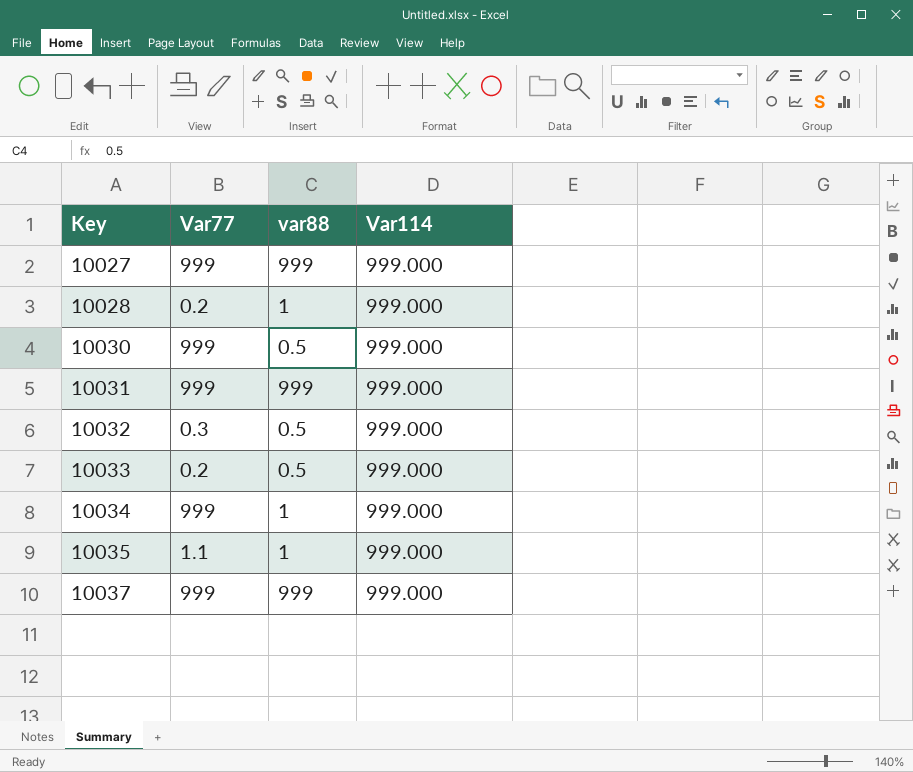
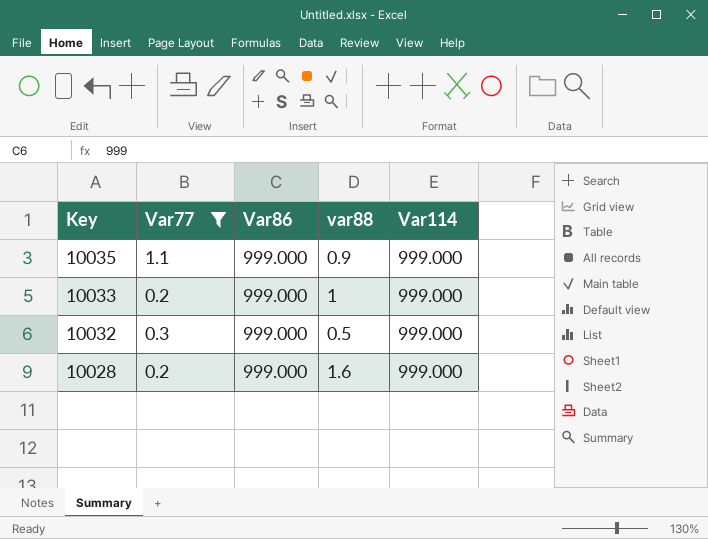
filter: none -> Var77 != 999
row order: Key ascending -> Key descending
column Var86 | position: none -> 3
10035 | var88: 1 -> 0.9
10033 | var88: 0.5 -> 1
10028 | var88: 1 -> 1.6

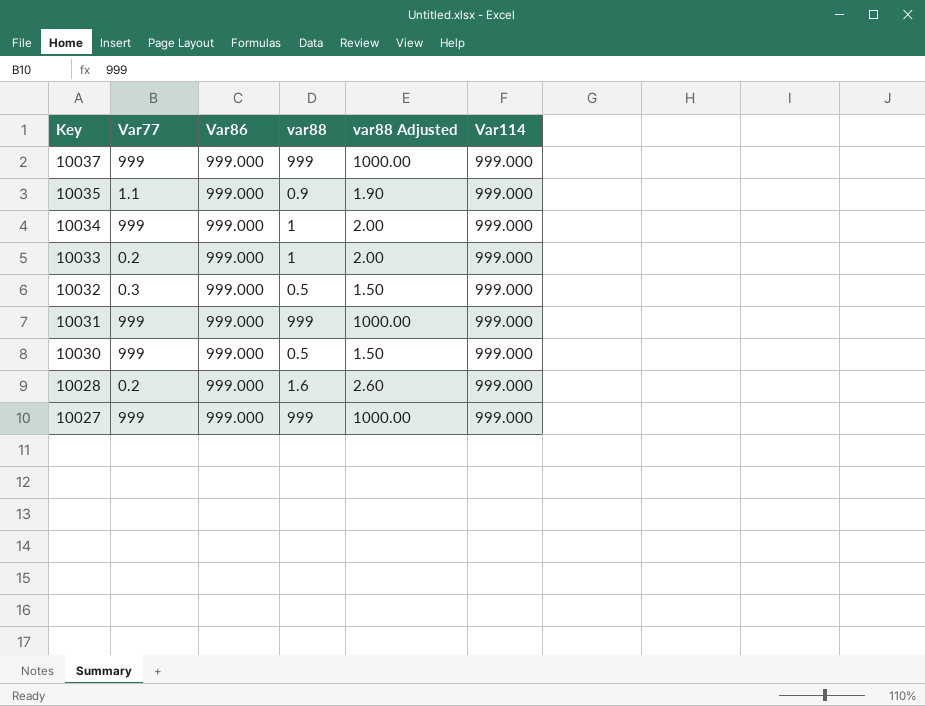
filter: Var77 != 999 -> none
column var88 Adjusted | formula: none -> [var88] + 1

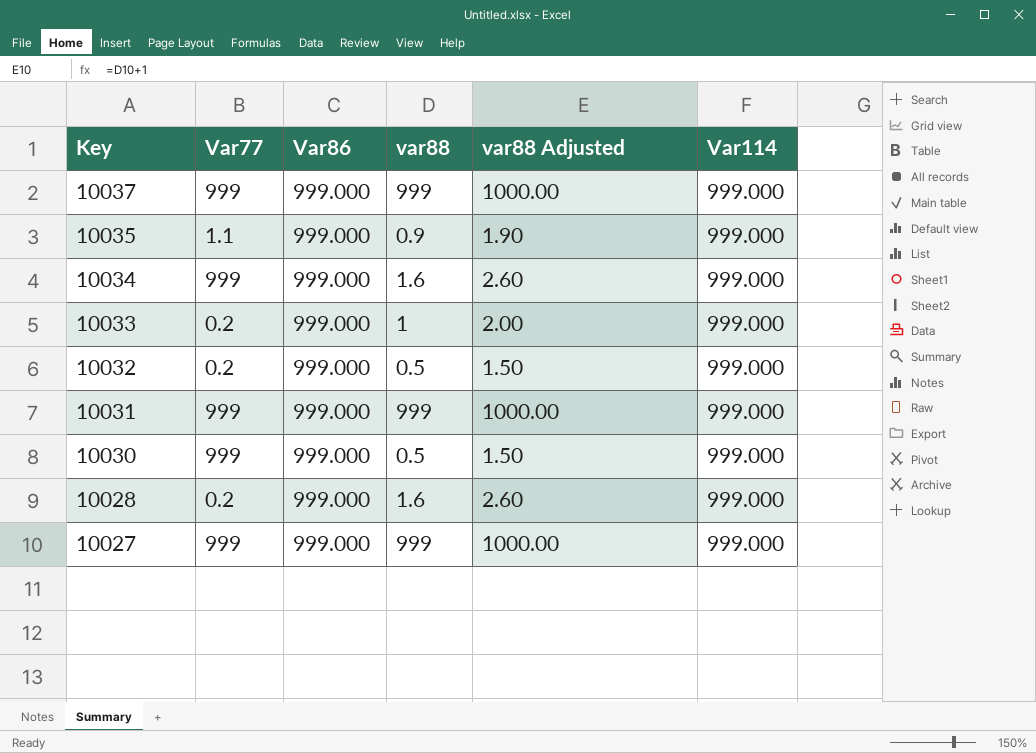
10034 | var88: 1 -> 1.6
10034 | var88 Adjusted: 2.00 -> 2.60
10032 | Var77: 0.3 -> 0.2

